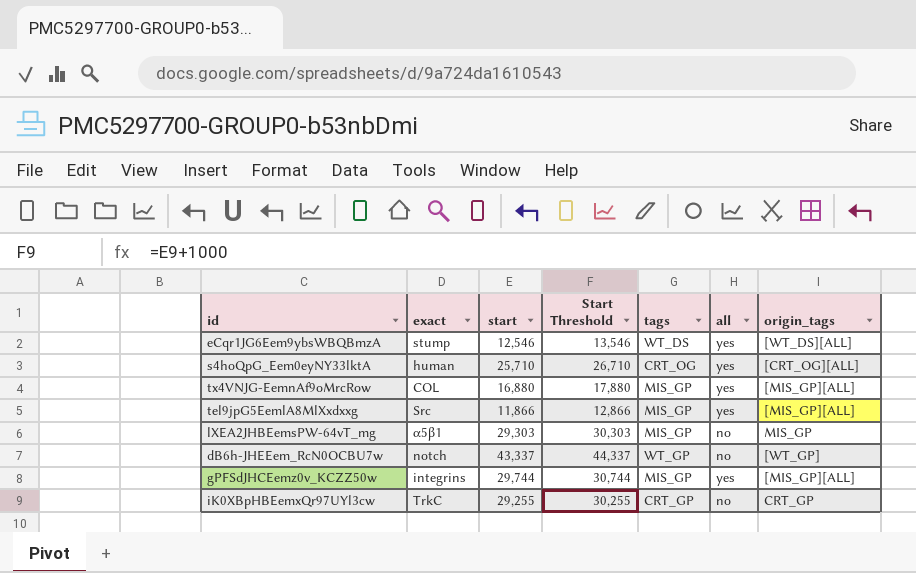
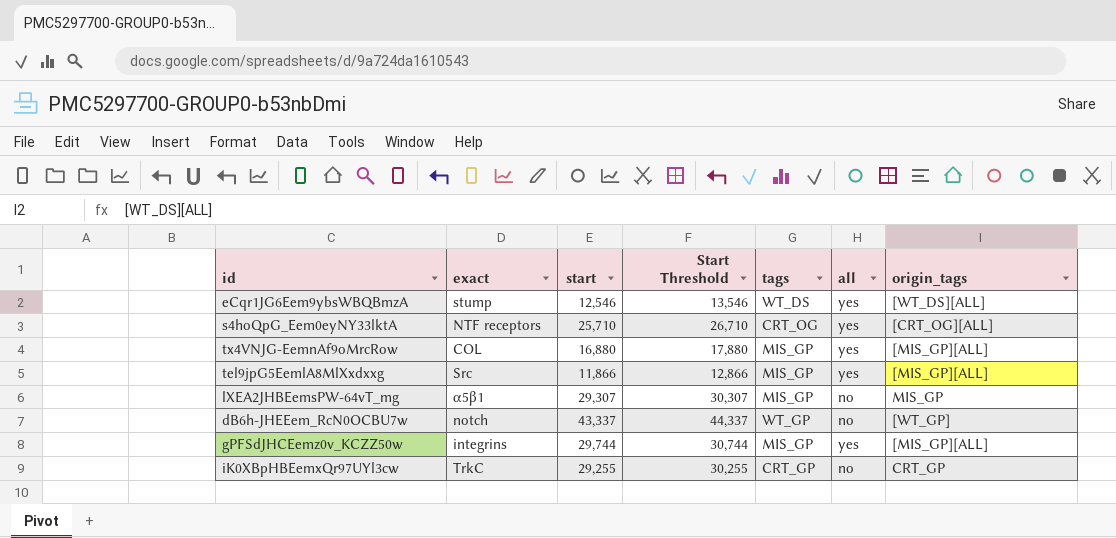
s4hoQpG_Eem0eyNY33lktA | exact: human -> NTF receptors
lXEA2JHBEemsPW-64vT_mg | start: 29,303 -> 29,307
lXEA2JHBEemsPW-64vT_mg | Start Threshold: 30,303 -> 30,307

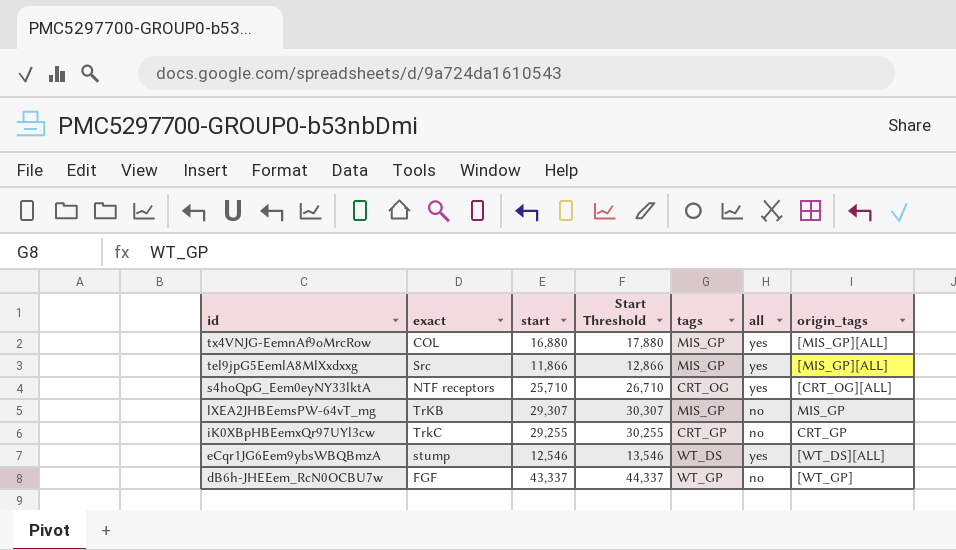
row order: none -> id descending
row gPFSdJHCEemz0v_KCZZ50w: integrins | 29,744 | 30,744 | MIS_GP | yes | [MIS_GP][ALL] -> none
lXEA2JHBEemsPW-64vT_mg | exact: α5β1 -> TrKB
dB6h-JHEEem_RcN0OCBU7w | exact: notch -> FGF

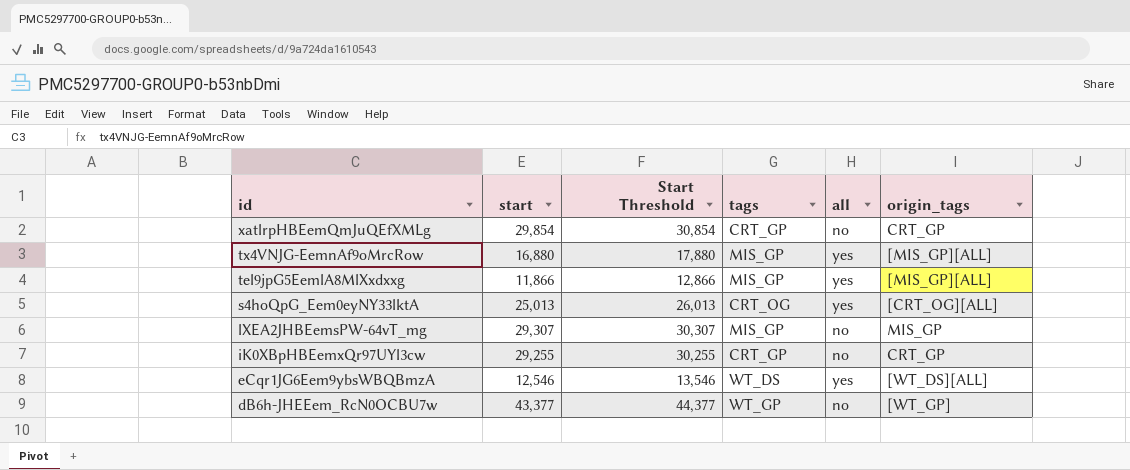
column exact | position: 2 -> none
row xatlrpHBEemQmJuQEfXMLg: none -> 29,854 | 30,854 | CRT_GP | no | CRT_GP
s4hoQpG_Eem0eyNY33lktA | start: 25,710 -> 25,013
s4hoQpG_Eem0eyNY33lktA | Start Threshold: 26,710 -> 26,013
dB6h-JHEEem_RcN0OCBU7w | start: 43,337 -> 43,377
dB6h-JHEEem_RcN0OCBU7w | Start Threshold: 44,337 -> 44,377

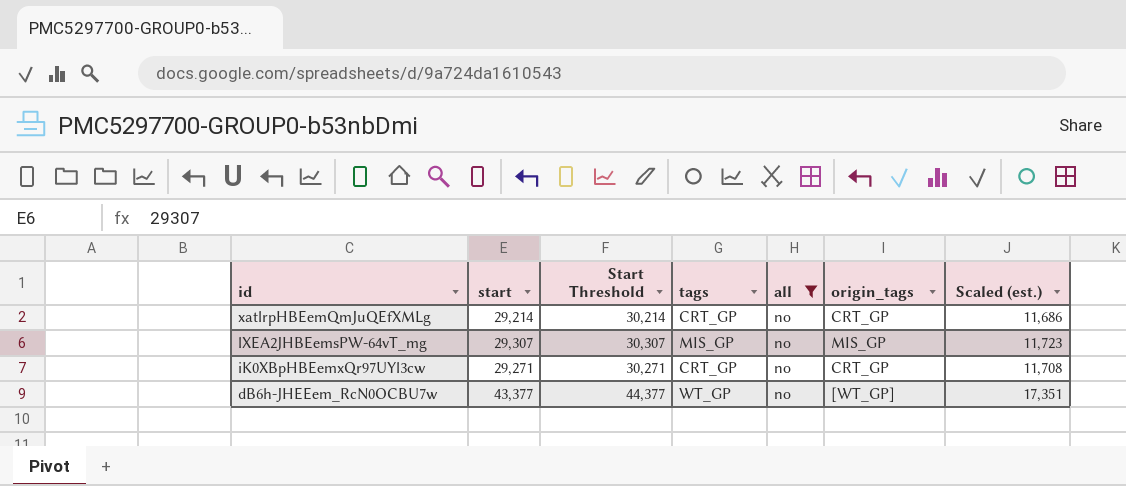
filter: none -> all = no
column Scaled (est.) | formula: none -> [start] * 0.4
xatlrpHBEemQmJuQEfXMLg | start: 29,854 -> 29,214
xatlrpHBEemQmJuQEfXMLg | Start Threshold: 30,854 -> 30,214
iK0XBpHBEemxQr97UYl3cw | start: 29,255 -> 29,271
iK0XBpHBEemxQr97UYl3cw | Start Threshold: 30,255 -> 30,271

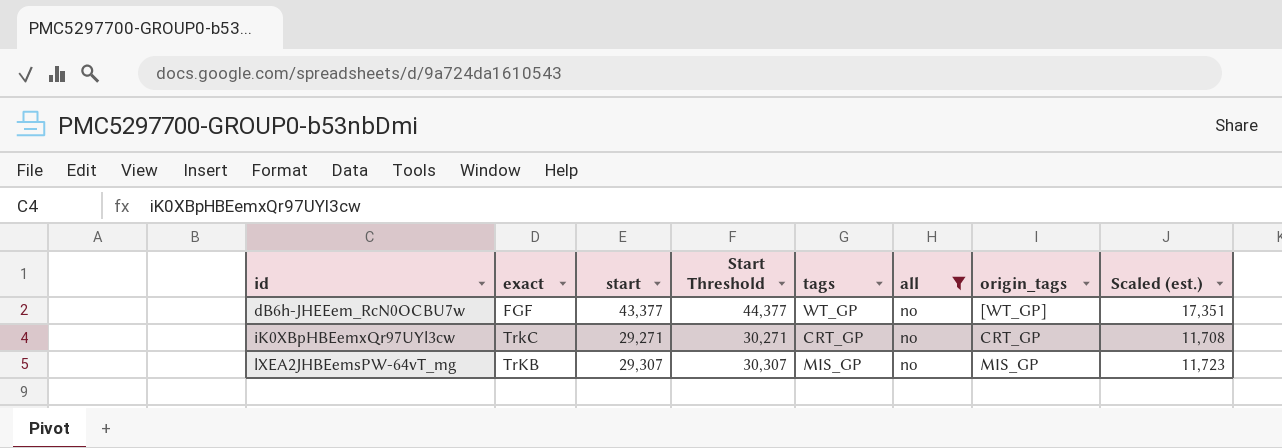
row order: id descending -> id ascending
column exact | position: none -> 2
row xatlrpHBEemQmJuQEfXMLg: 29,214 | 30,214 | CRT_GP | no | CRT_GP | 11,686 -> none

